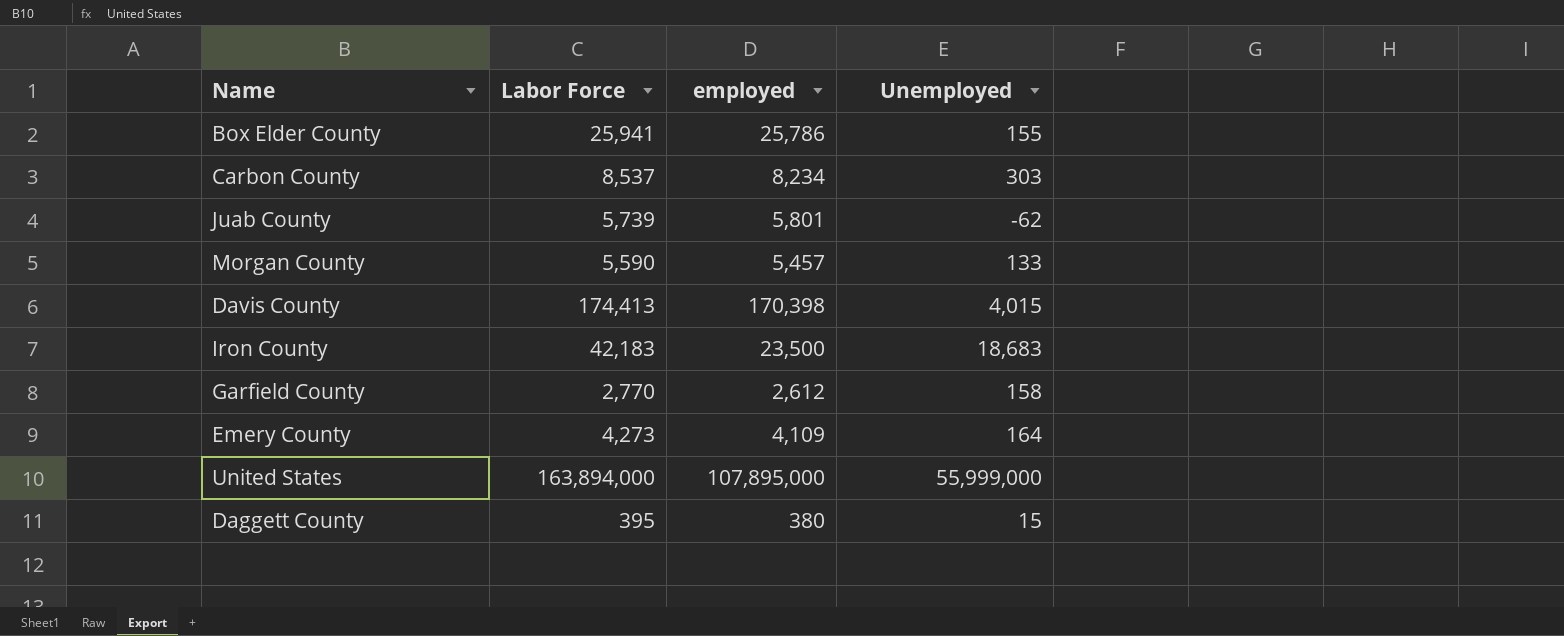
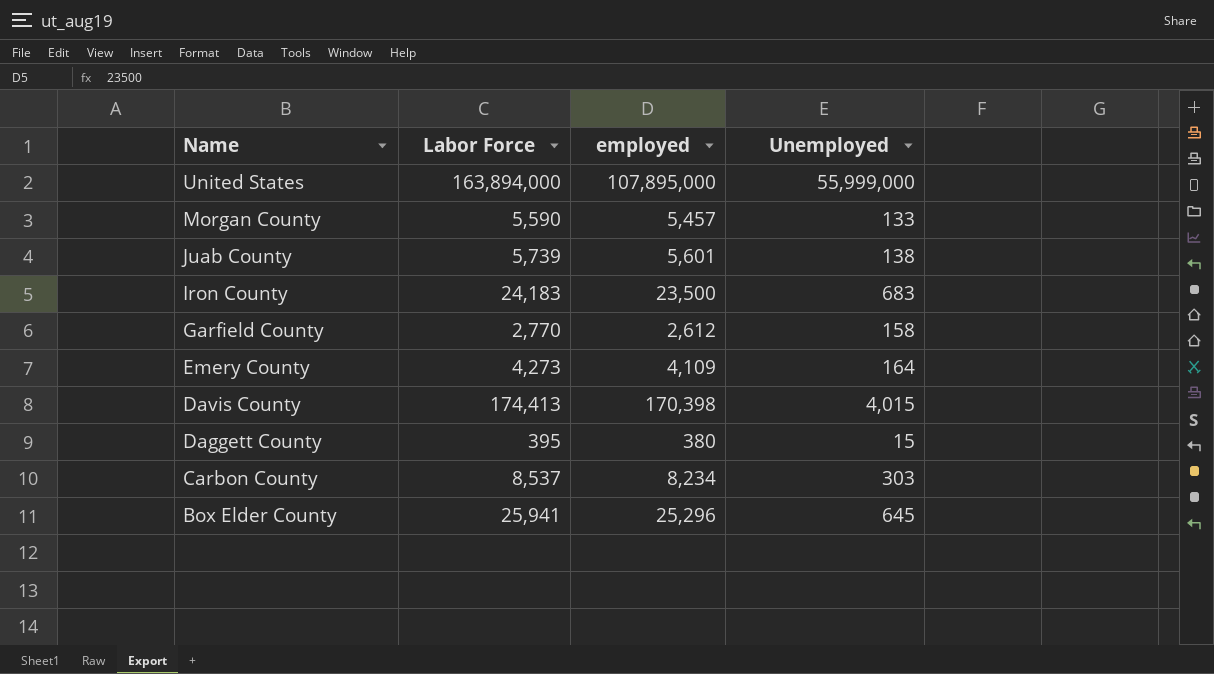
row order: none -> Name descending
Juab County | employed: 5,801 -> 5,601
Juab County | Unemployed: -62 -> 138
Iron County | Labor Force: 42,183 -> 24,183
Iron County | Unemployed: 18,683 -> 683
Box Elder County | employed: 25,786 -> 25,296
Box Elder County | Unemployed: 155 -> 645

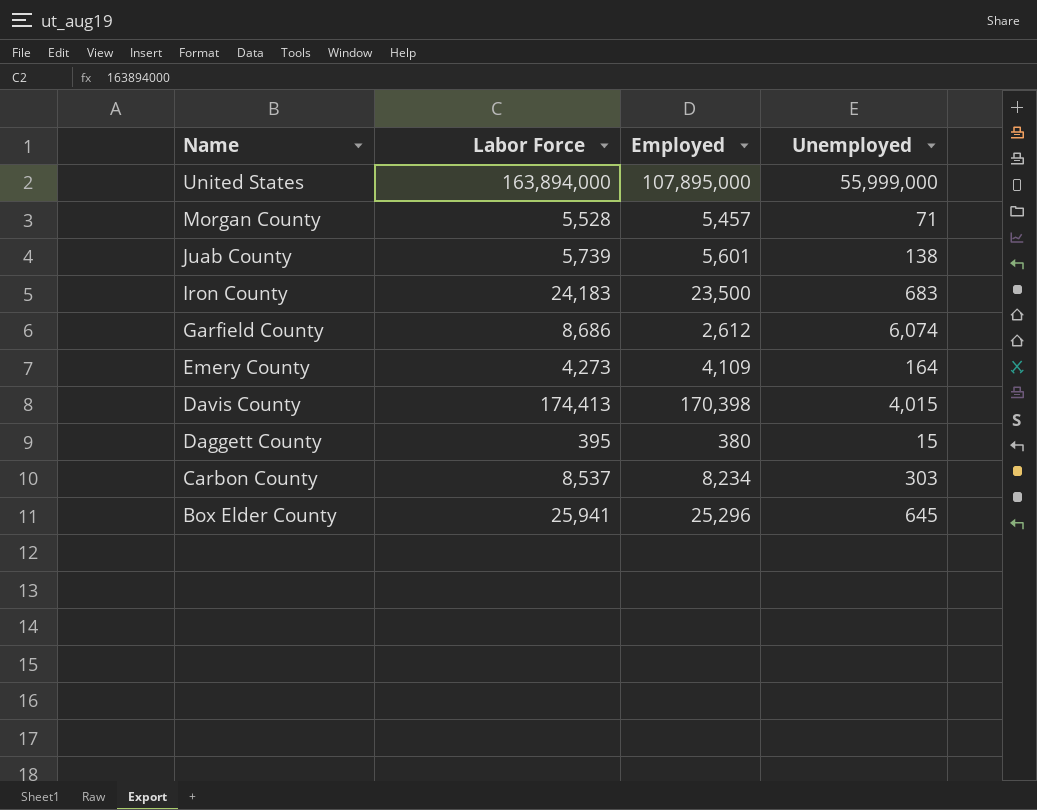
column name: employed -> Employed
Morgan County | Labor Force: 5,590 -> 5,528
Morgan County | Unemployed: 133 -> 71
Garfield County | Labor Force: 2,770 -> 8,686
Garfield County | Unemployed: 158 -> 6,074

